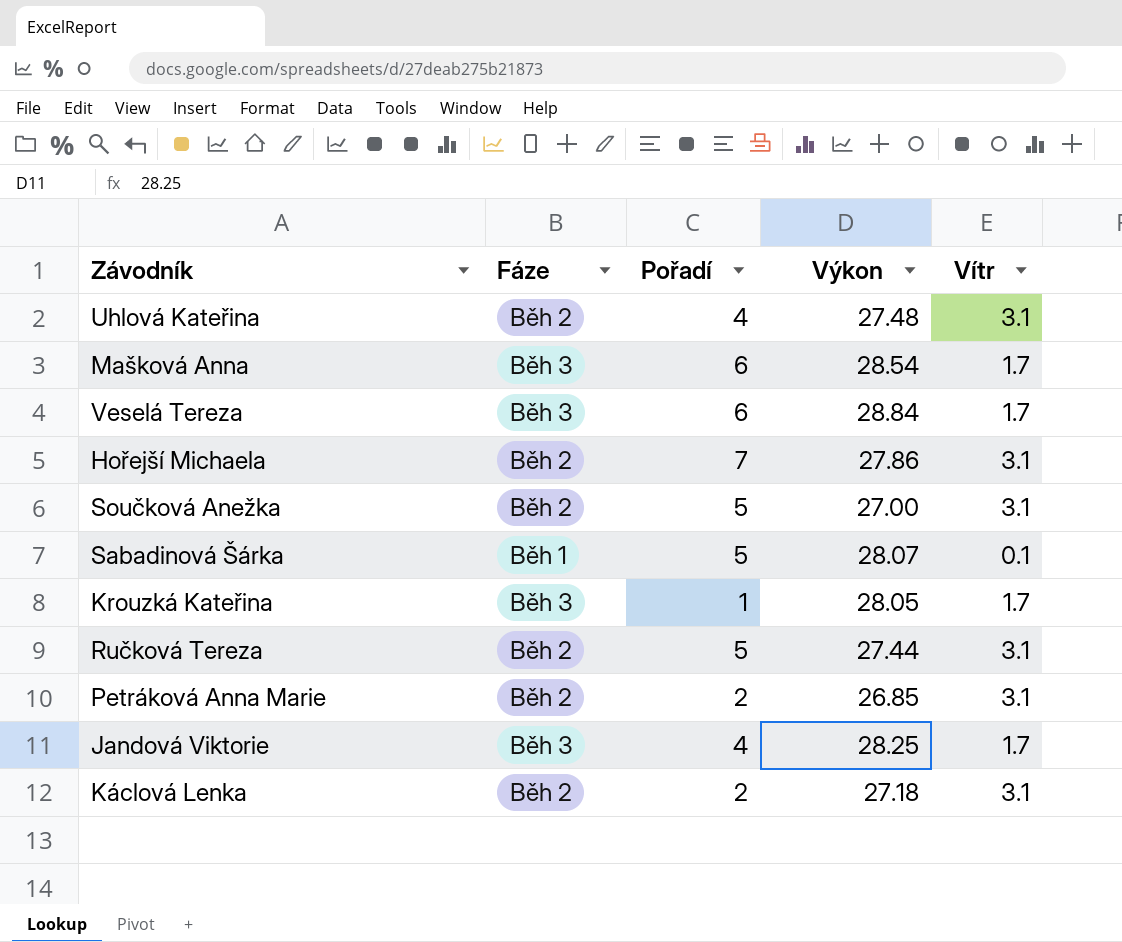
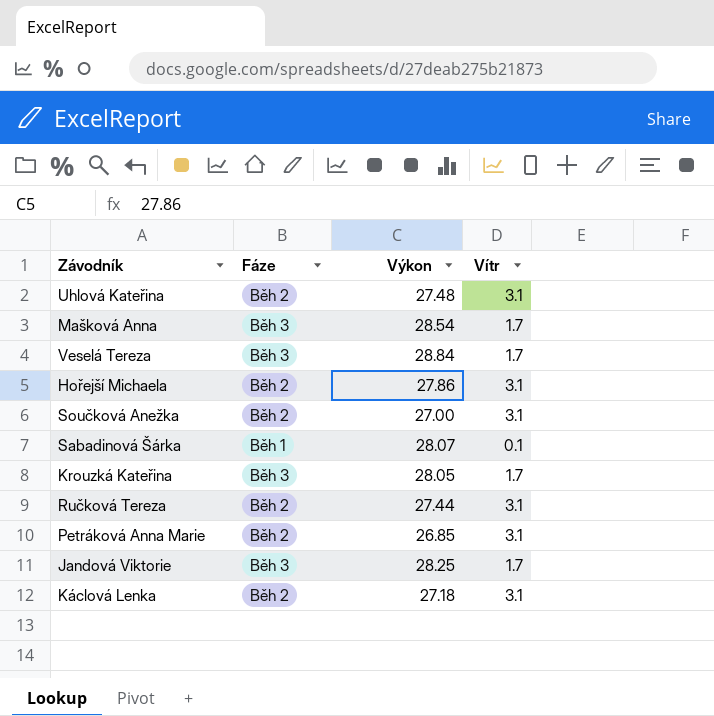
column Pořadí | position: 3 -> none

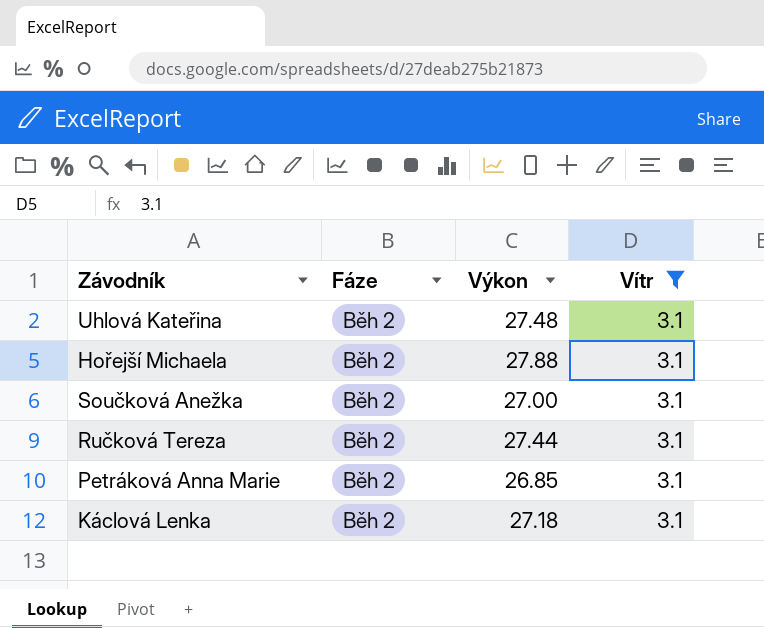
filter: none -> Vítr = 3.1
Hořejší Michaela | Výkon: 27.86 -> 27.88

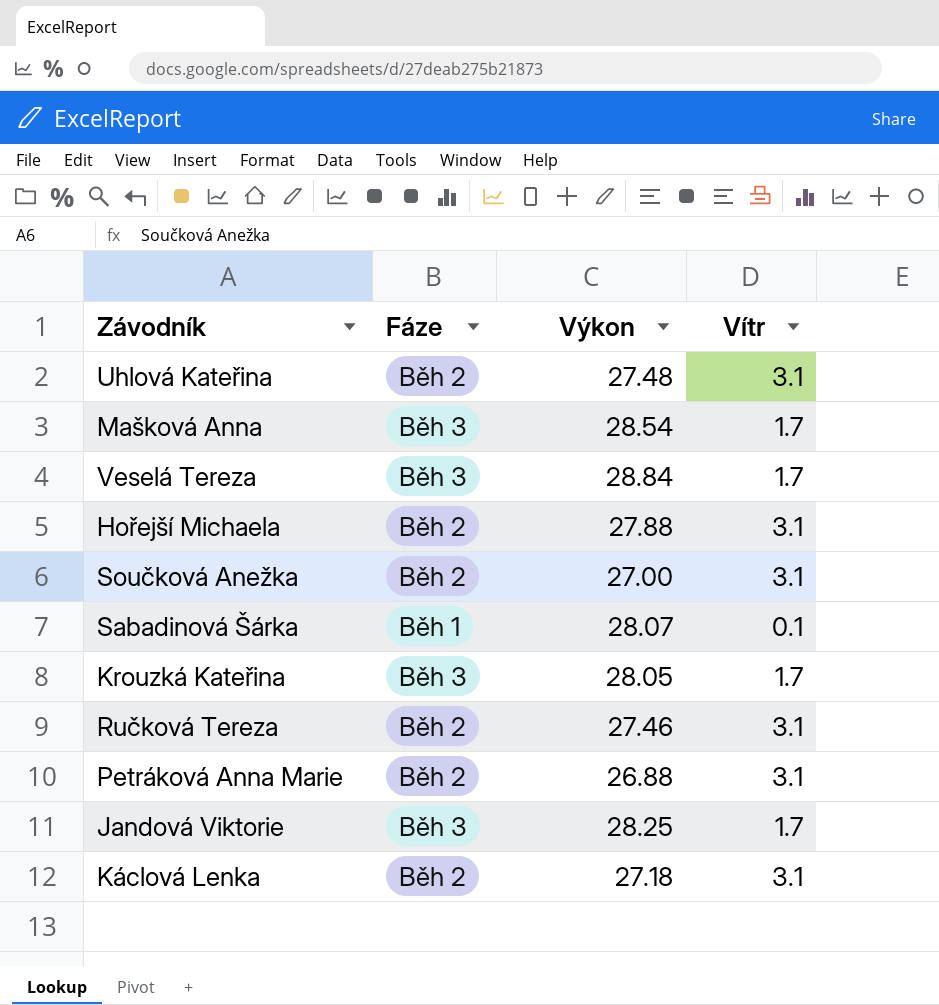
filter: Vítr = 3.1 -> none
Ručková Tereza | Výkon: 27.44 -> 27.46
Petráková Anna Marie | Výkon: 26.85 -> 26.88

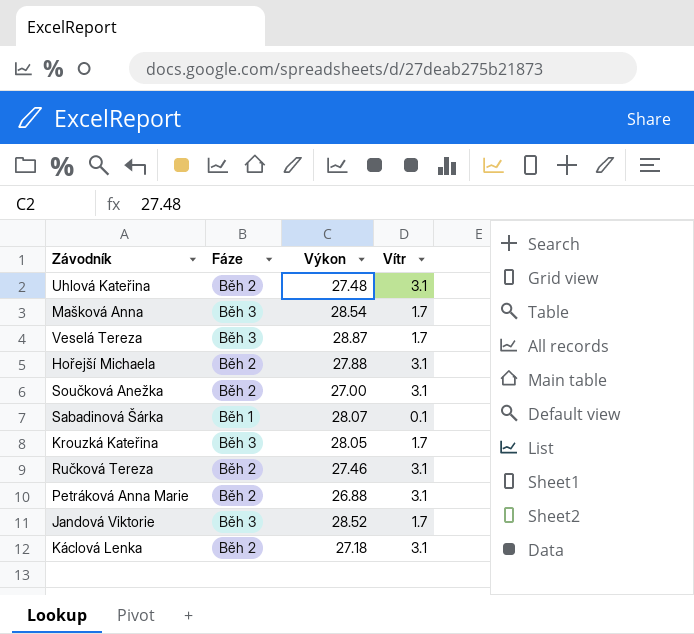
Veselá Tereza | Výkon: 28.84 -> 28.87
Jandová Viktorie | Výkon: 28.25 -> 28.52

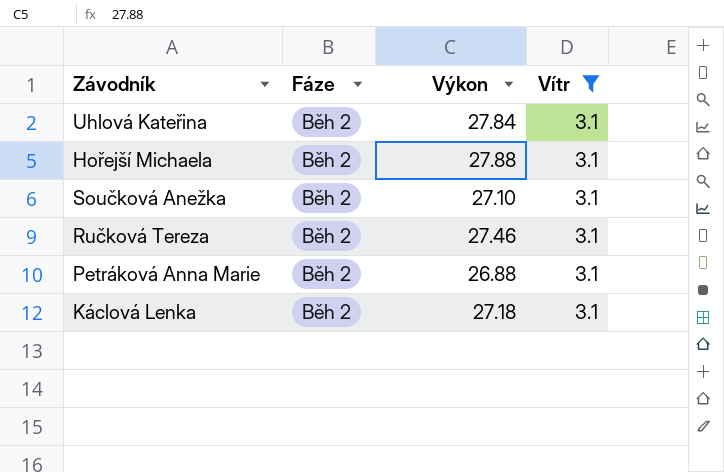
filter: none -> Vítr = 3.1
Uhlová Kateřina | Výkon: 27.48 -> 27.84
Součková Anežka | Výkon: 27.00 -> 27.10

